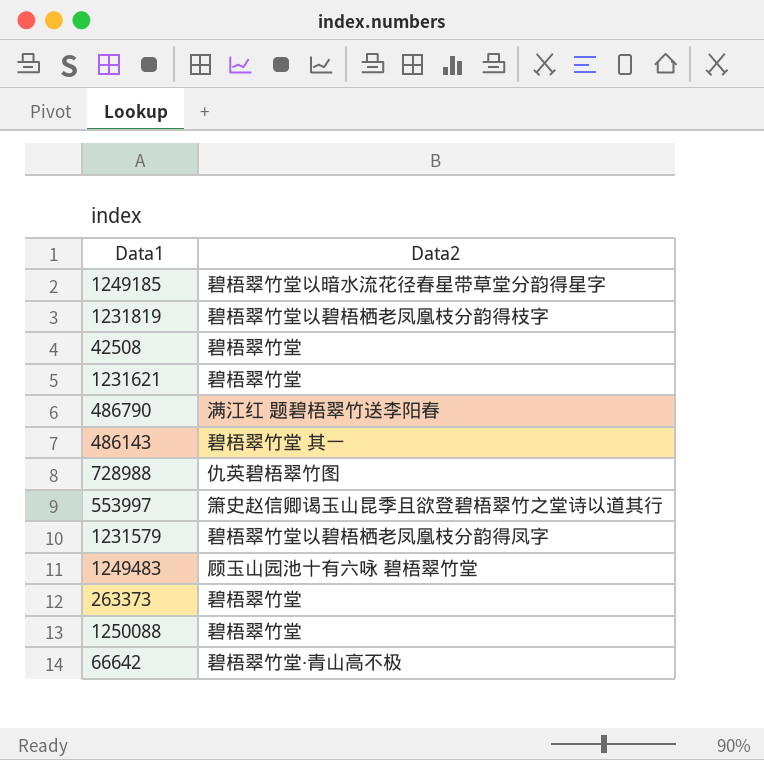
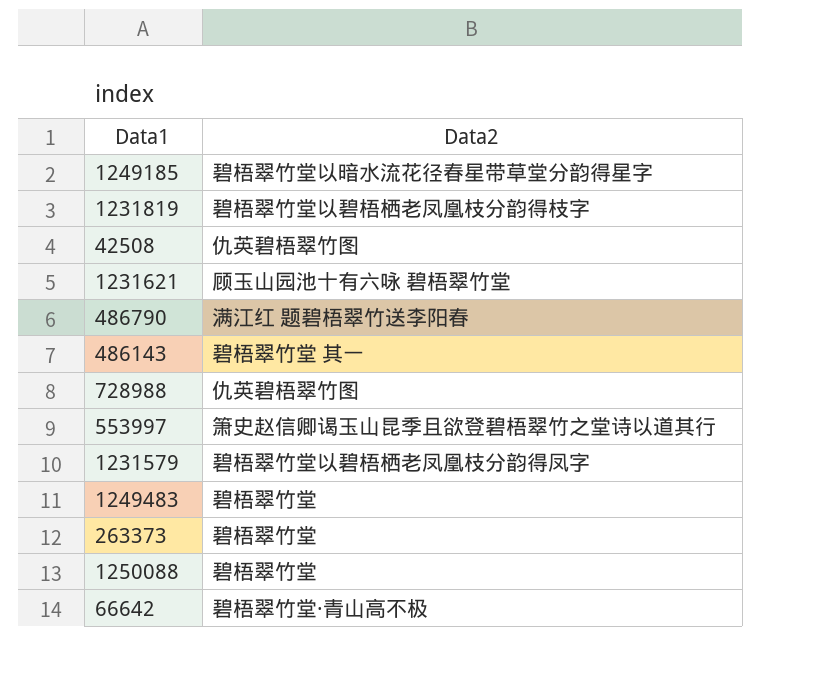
42508 | Data2: 碧梧翠竹堂 -> 仇英碧梧翠竹图
1231621 | Data2: 碧梧翠竹堂 -> 顾玉山园池十有六咏 碧梧翠竹堂
1249483 | Data2: 顾玉山园池十有六咏 碧梧翠竹堂 -> 碧梧翠竹堂

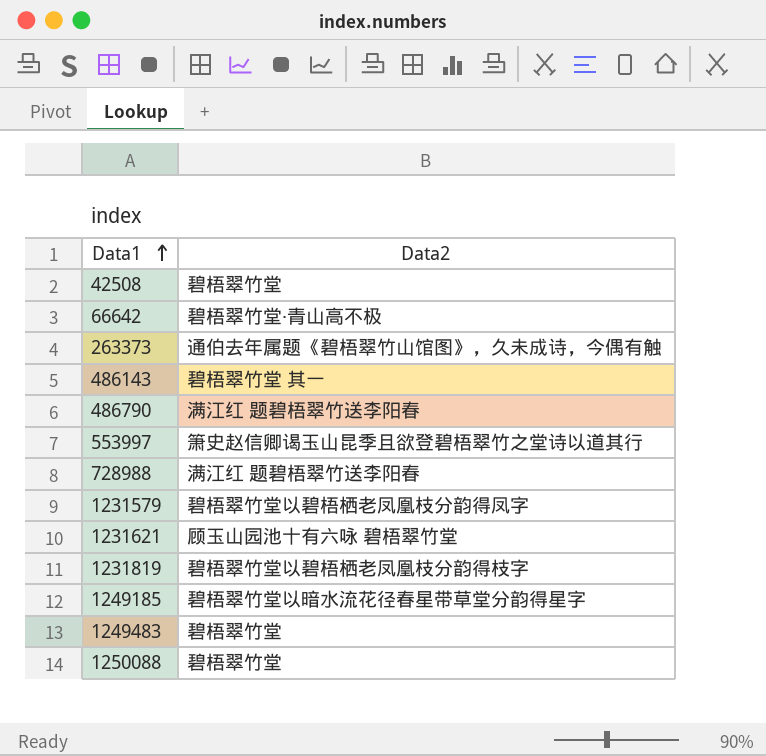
row order: none -> Data1 ascending
42508 | Data2: 仇英碧梧翠竹图 -> 碧梧翠竹堂
263373 | Data2: 碧梧翠竹堂 -> 通伯去年属题《碧梧翠竹山馆图》，久未成诗，今偶有触
728988 | Data2: 仇英碧梧翠竹图 -> 满江红 题碧梧翠竹送李阳春

